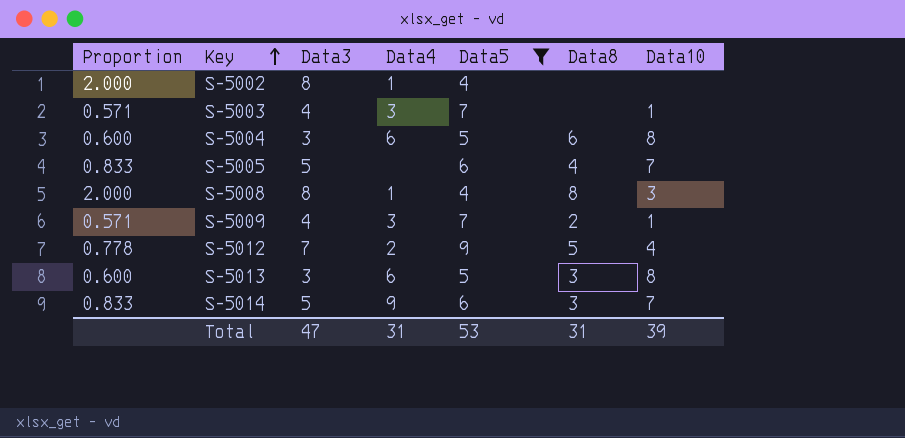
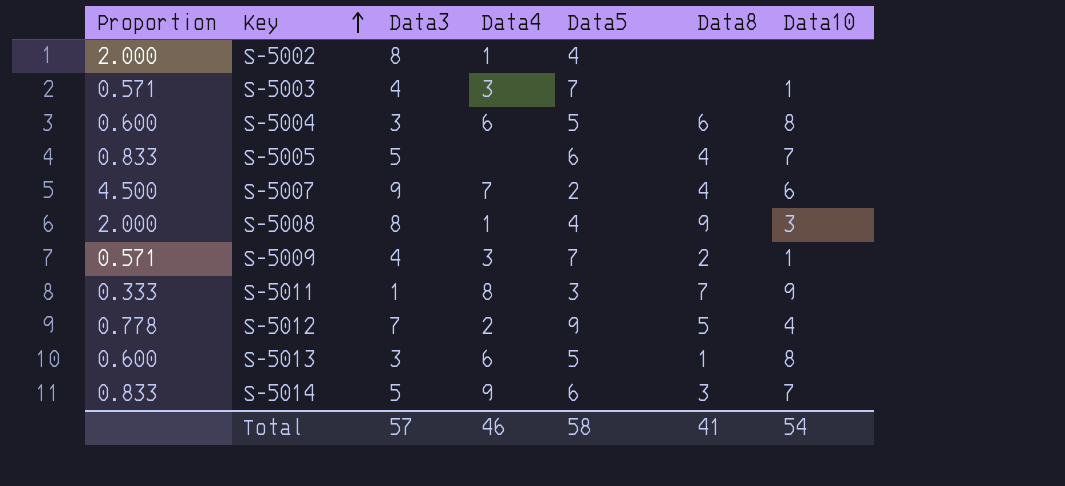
filter: Data5 >= 4 -> none
S-5008 | Data8: 8 -> 9
S-5013 | Data8: 3 -> 1
Total | Data3: 47 -> 57
Total | Data4: 31 -> 46
Total | Data5: 53 -> 58
Total | Data8: 31 -> 41
Total | Data10: 39 -> 54

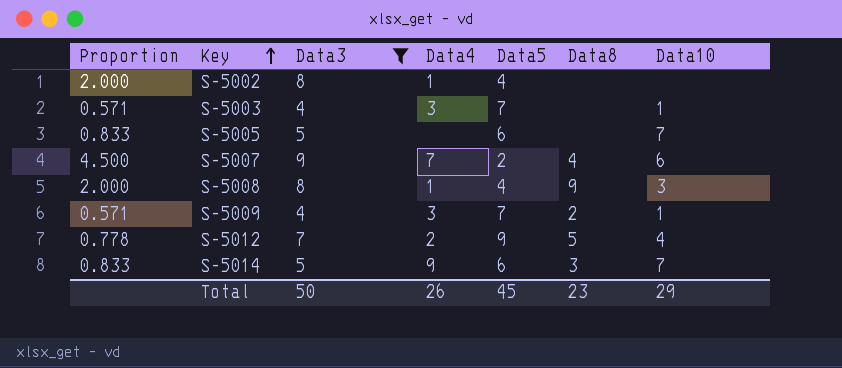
filter: none -> Data3 >= 4
S-5005 | Data8: 4 -> none
Total | Data3: 57 -> 50
Total | Data4: 46 -> 26
Total | Data5: 58 -> 45
Total | Data8: 41 -> 23
Total | Data10: 54 -> 29

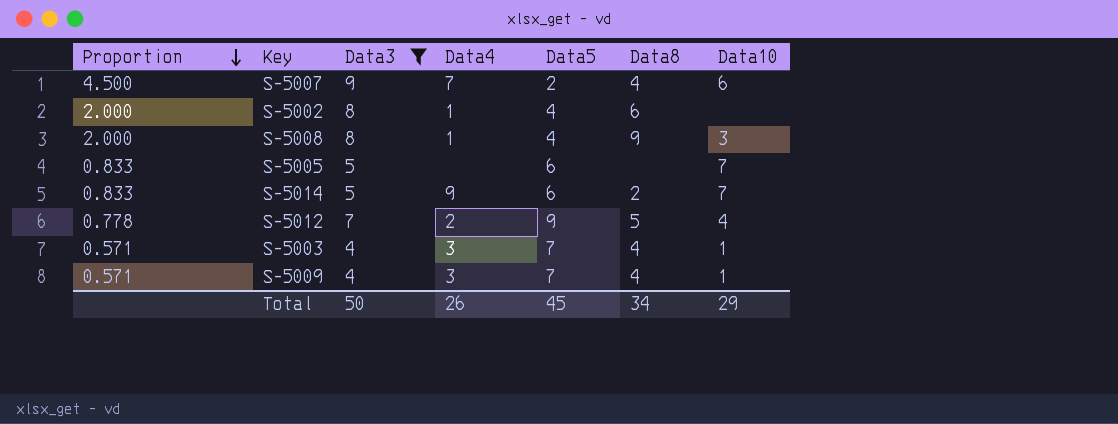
row order: Key ascending -> Proportion descending
S-5002 | Data8: none -> 6
S-5014 | Data8: 3 -> 2
S-5003 | Data8: none -> 4
S-5009 | Data8: 2 -> 4
Total | Data8: 23 -> 34

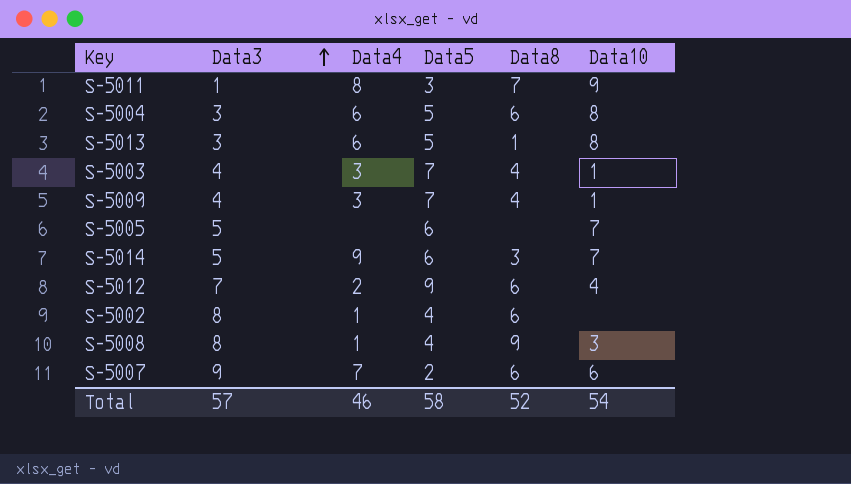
filter: Data3 >= 4 -> none
row order: Proportion descending -> Data3 ascending
column Proportion | formula: [Data3] / [Data5] -> none
S-5014 | Data8: 2 -> 3
S-5012 | Data8: 5 -> 6
S-5007 | Data8: 4 -> 6
Total | Data3: 50 -> 57
Total | Data4: 26 -> 46
Total | Data5: 45 -> 58
Total | Data8: 34 -> 52
Total | Data10: 29 -> 54

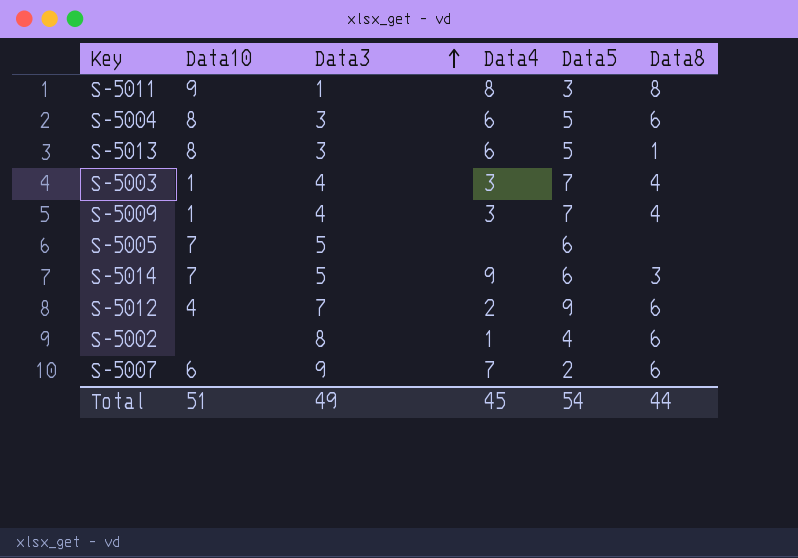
column Data10 | position: 6 -> 2
row S-5008: 8 | 1 | 4 | 9 | 3 -> none
S-5011 | Data8: 7 -> 8
Total | Data10: 54 -> 51
Total | Data3: 57 -> 49
Total | Data4: 46 -> 45
Total | Data5: 58 -> 54
Total | Data8: 52 -> 44

